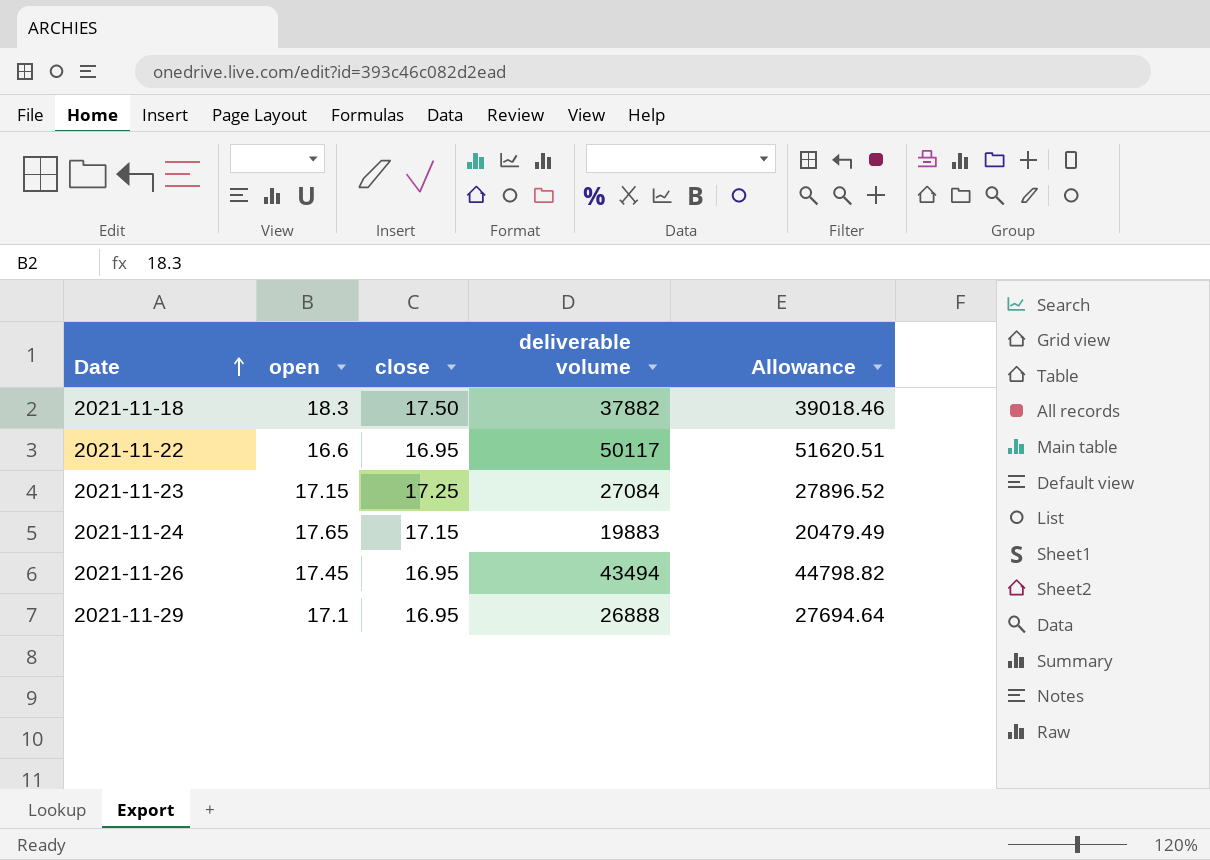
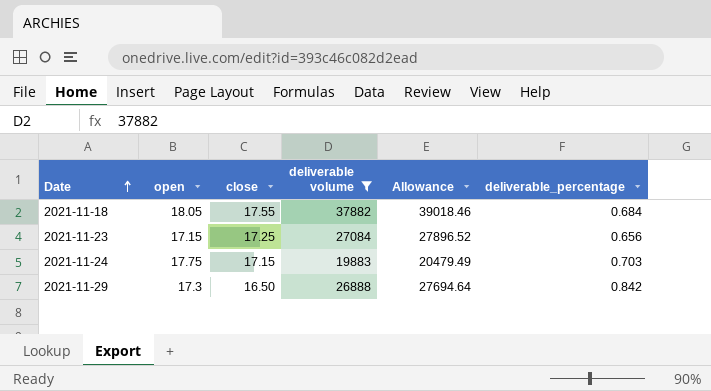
filter: none -> deliverable volume <= 37882
column deliverable_percentage | position: none -> 6
2021-11-18 | open: 18.3 -> 18.05
2021-11-18 | close: 17.50 -> 17.55
2021-11-24 | open: 17.65 -> 17.75
2021-11-29 | open: 17.1 -> 17.3
2021-11-29 | close: 16.95 -> 16.50

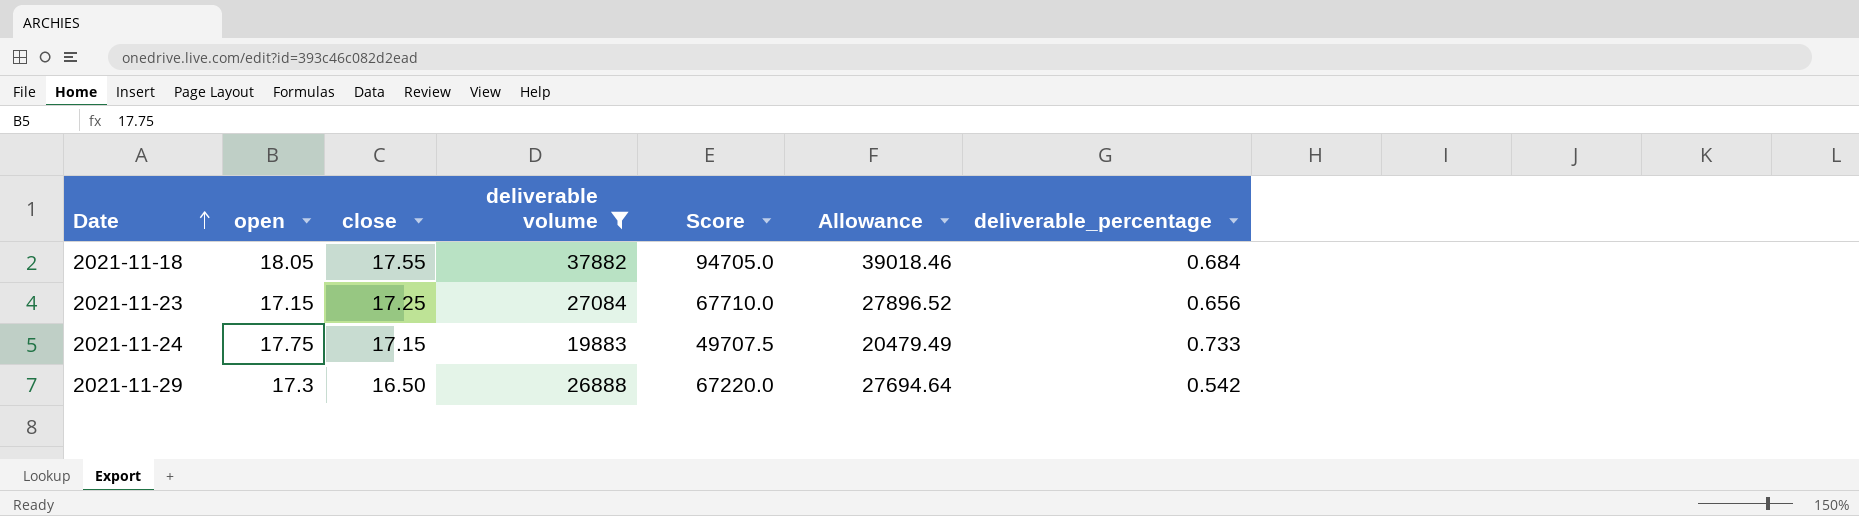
column Score | formula: none -> [deliverable volume] * 2.5
2021-11-24 | deliverable_percentage: 0.703 -> 0.733
2021-11-29 | deliverable_percentage: 0.842 -> 0.542

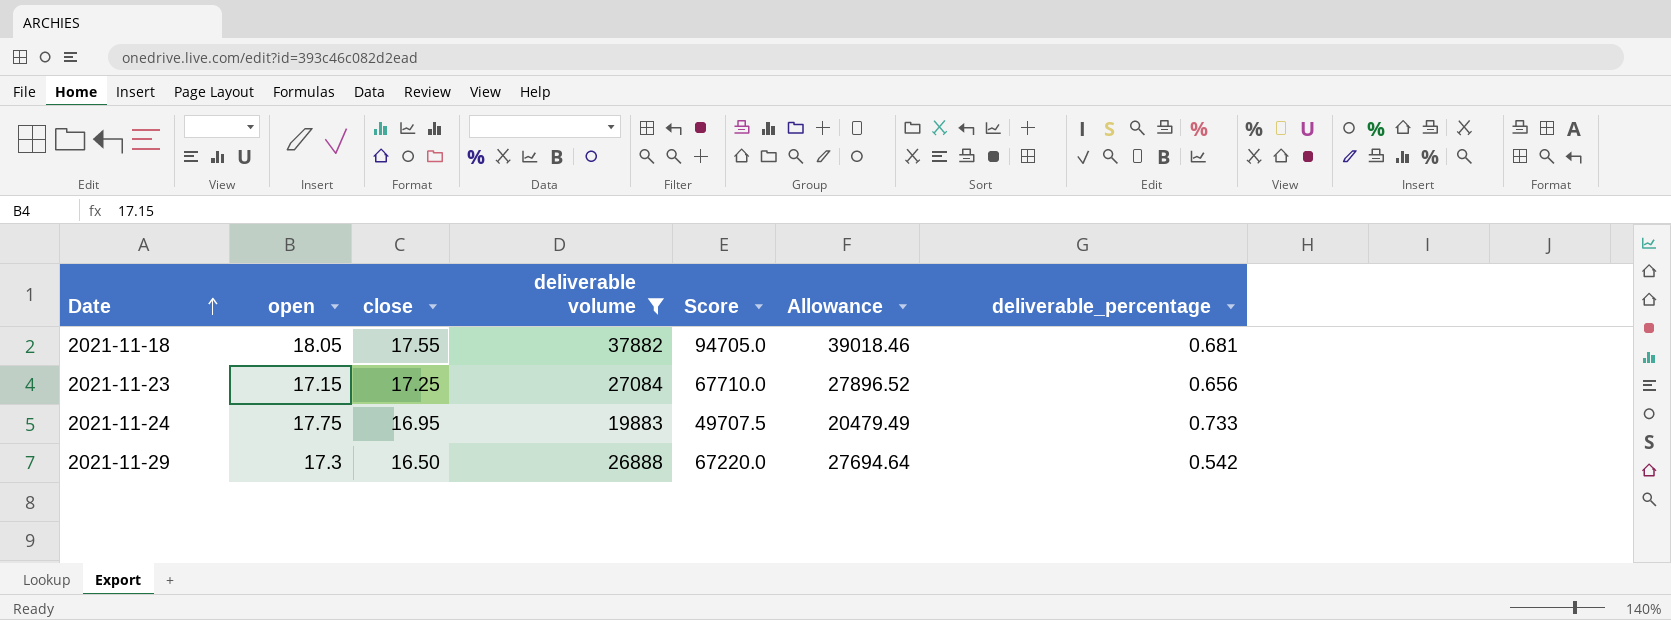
2021-11-18 | deliverable_percentage: 0.684 -> 0.681
2021-11-24 | close: 17.15 -> 16.95

